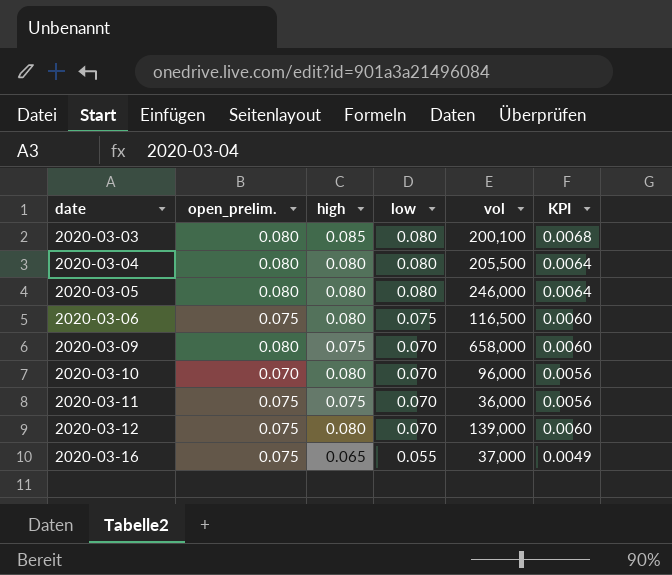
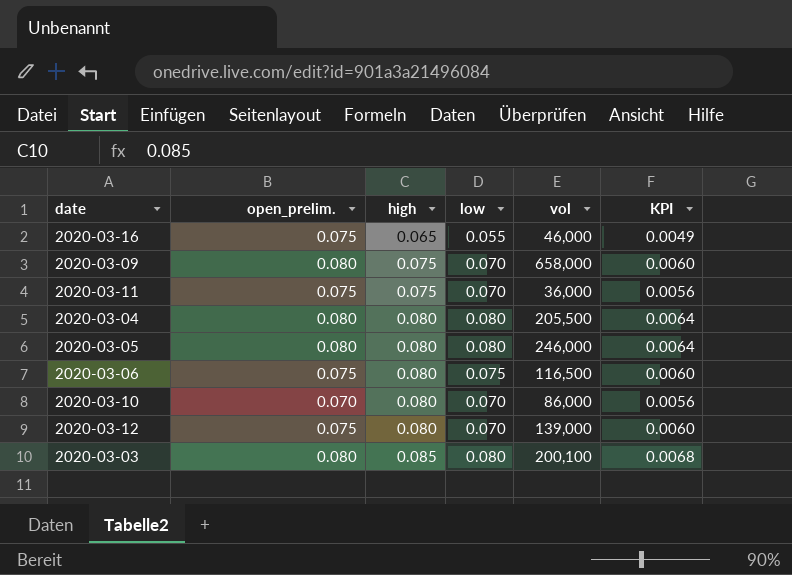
row order: date ascending -> high ascending
2020-03-16 | vol: 37,000 -> 46,000
2020-03-10 | vol: 96,000 -> 86,000

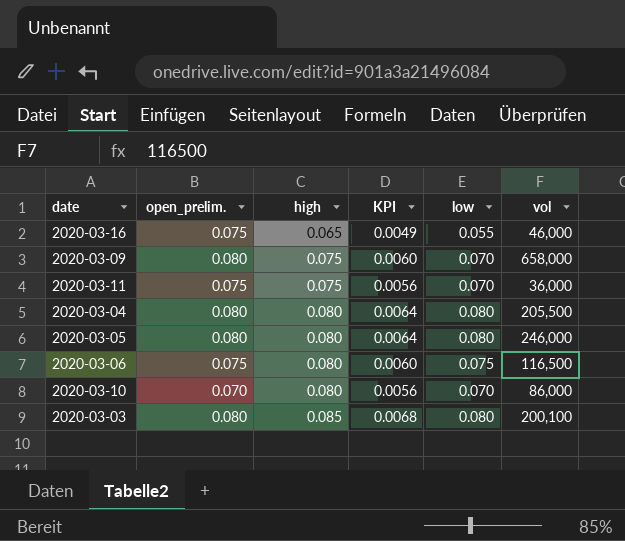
column KPI | position: 6 -> 4
row 2020-03-12: 0.075 | 0.080 | 0.070 | 139,000 | 0.0060 -> none

